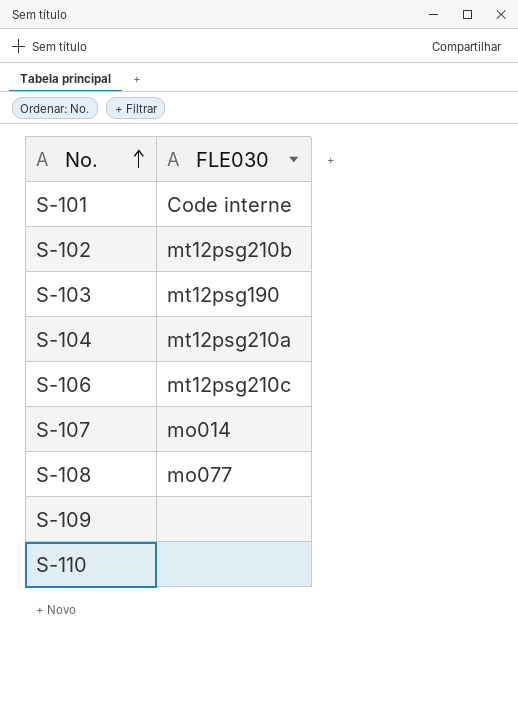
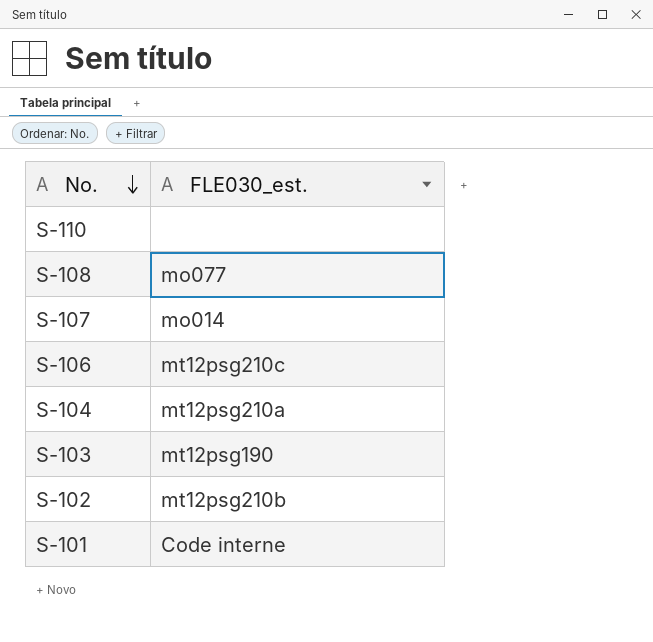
row order: No. ascending -> No. descending
column name: FLE030 -> FLE030_est.
row S-109: none -> none

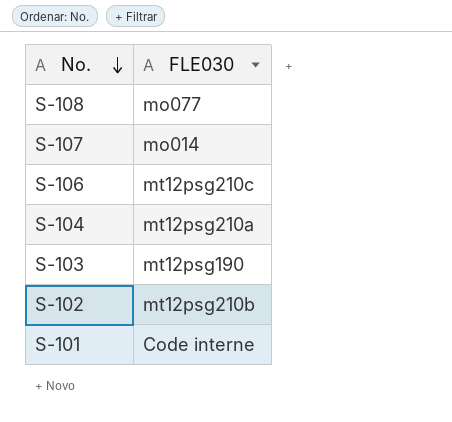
column name: FLE030_est. -> FLE030
row S-110: none -> none

